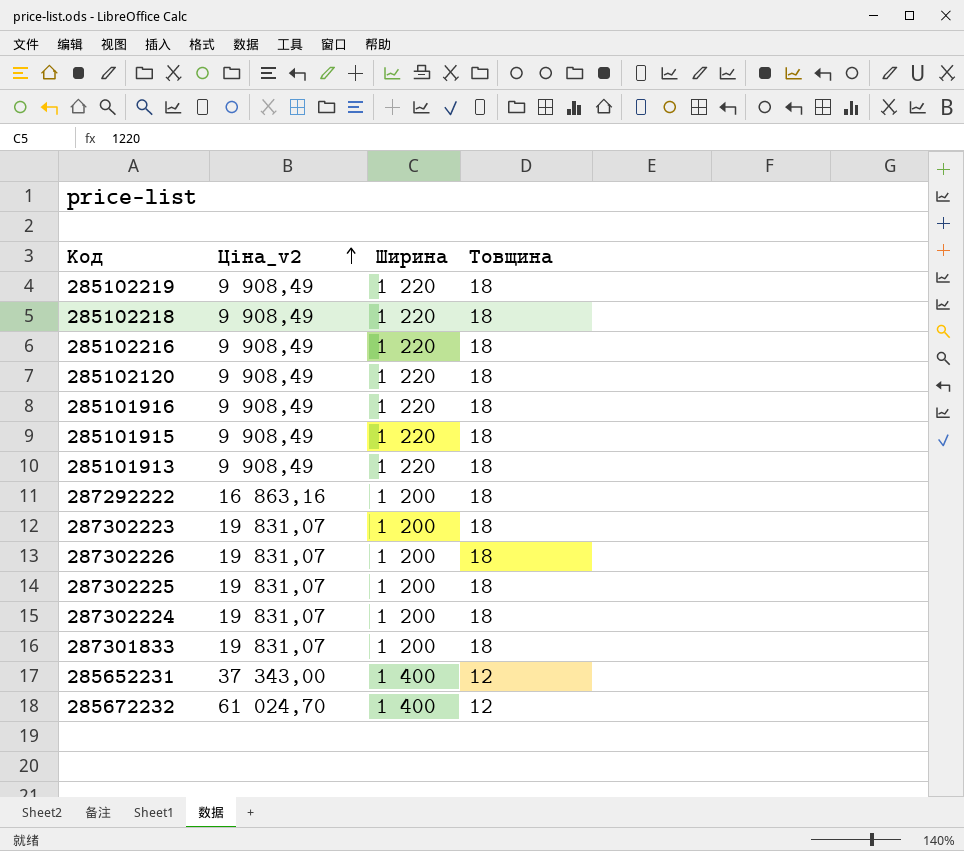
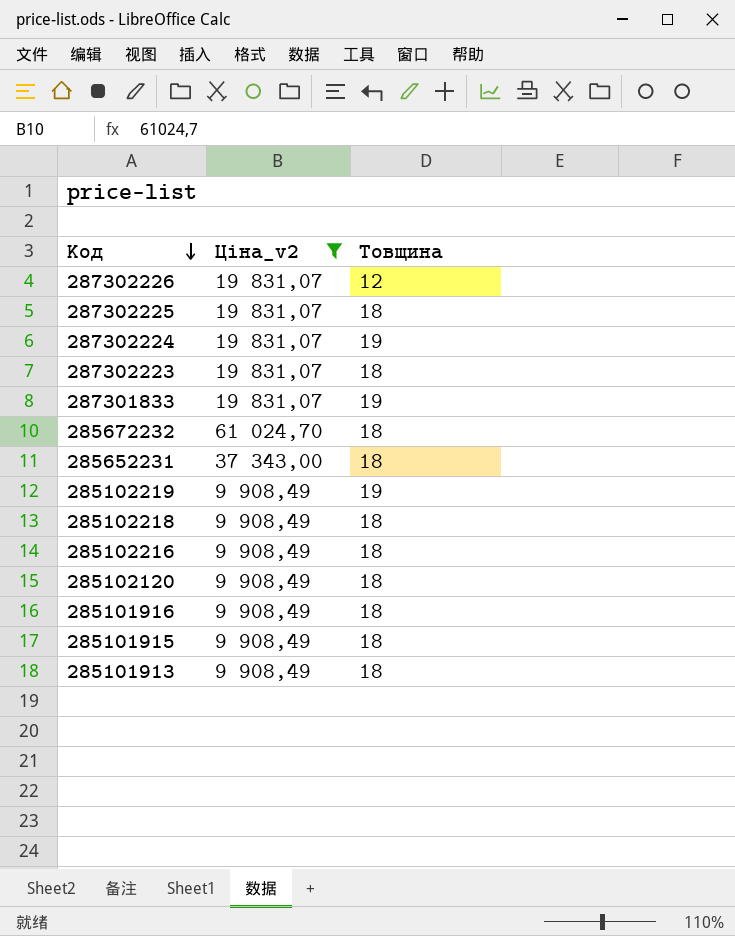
filter: none -> Ціна_v2 != 16 863,16
row order: Ціна_v2 ascending -> Код descending
column Ширина | position: 3 -> none
287302226 | Товщина: 18 -> 12
287302224 | Товщина: 18 -> 19
287301833 | Товщина: 18 -> 19
285672232 | Товщина: 12 -> 18
285652231 | Товщина: 12 -> 18
285102219 | Товщина: 18 -> 19

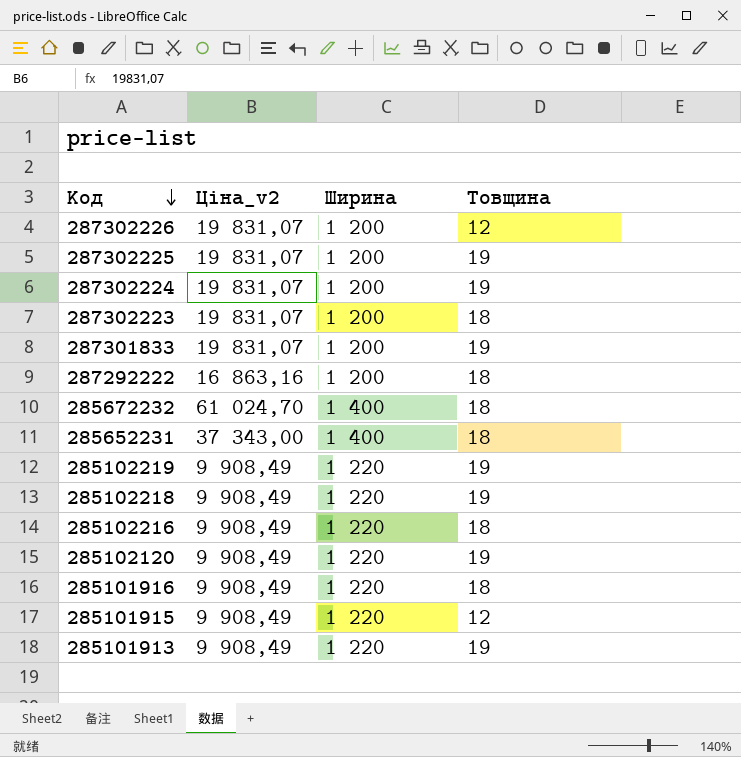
filter: Ціна_v2 != 16 863,16 -> none
column Ширина | position: none -> 3
287302225 | Товщина: 18 -> 19
285102218 | Товщина: 18 -> 19
285102120 | Товщина: 18 -> 19
285101915 | Товщина: 18 -> 12
285101913 | Товщина: 18 -> 19

